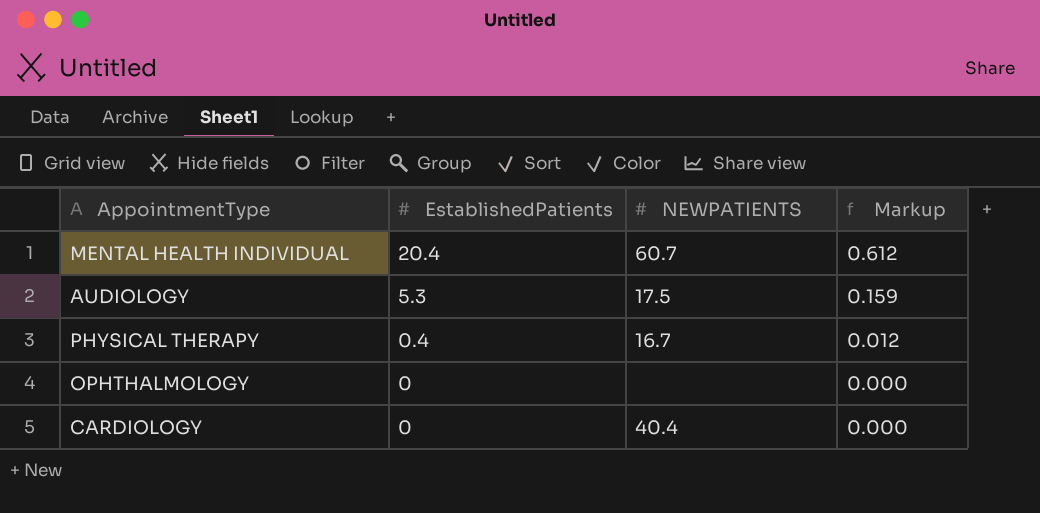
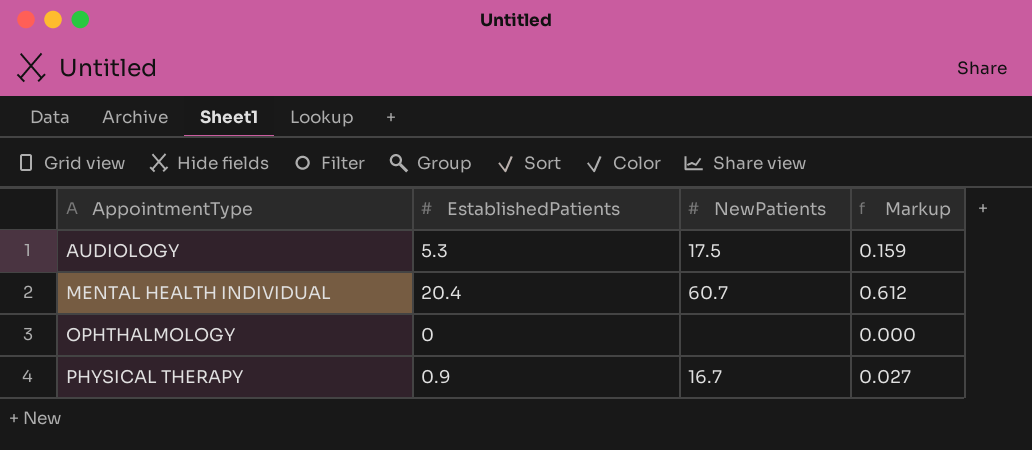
row order: EstablishedPatients descending -> AppointmentType ascending
column name: NEWPATIENTS -> NewPatients
row CARDIOLOGY: 0 | 40.4 | 0.000 -> none
PHYSICAL THERAPY | EstablishedPatients: 0.4 -> 0.9
PHYSICAL THERAPY | Markup: 0.012 -> 0.027

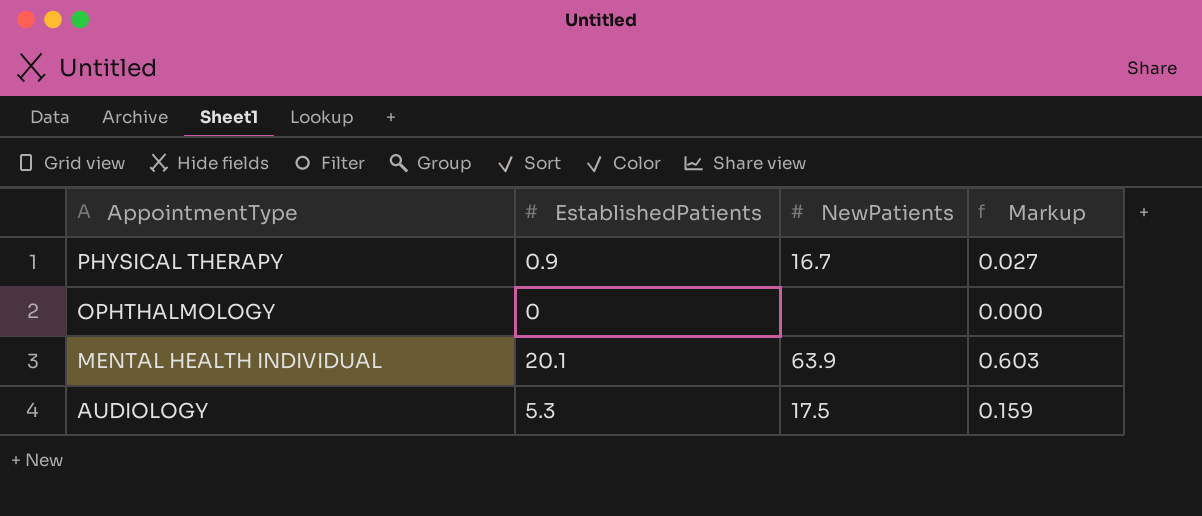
row order: AppointmentType ascending -> AppointmentType descending
MENTAL HEALTH INDIVIDUAL | EstablishedPatients: 20.4 -> 20.1
MENTAL HEALTH INDIVIDUAL | NewPatients: 60.7 -> 63.9
MENTAL HEALTH INDIVIDUAL | Markup: 0.612 -> 0.603

